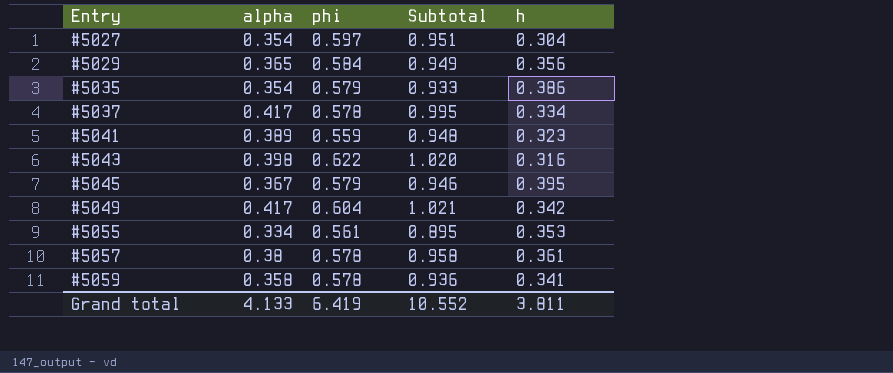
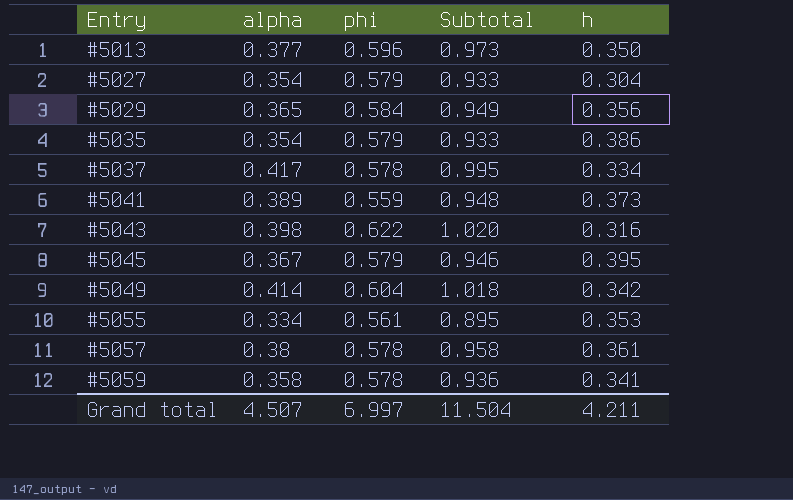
row #5013: none -> 0.377 | 0.596 | 0.973 | 0.350
#5027 | phi: 0.597 -> 0.579
#5027 | Subtotal: 0.951 -> 0.933
#5041 | h: 0.323 -> 0.373
#5049 | alpha: 0.417 -> 0.414
#5049 | Subtotal: 1.021 -> 1.018
Grand total | alpha: 4.133 -> 4.507
Grand total | phi: 6.419 -> 6.997
Grand total | Subtotal: 10.552 -> 11.504
Grand total | h: 3.811 -> 4.211

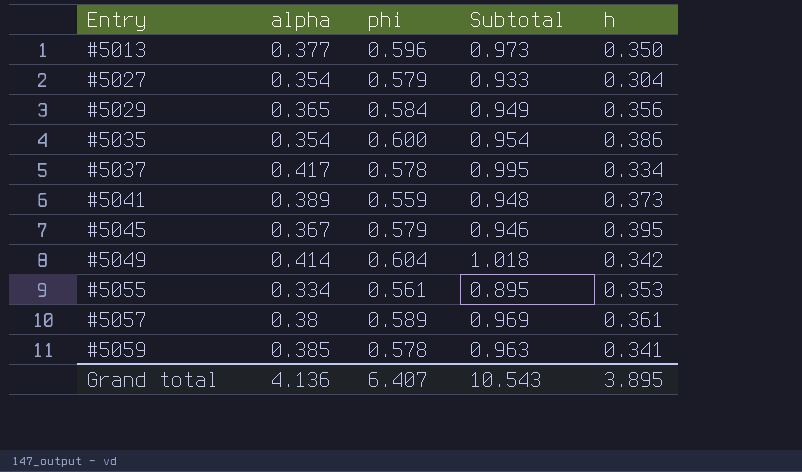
row #5043: 0.398 | 0.622 | 1.020 | 0.316 -> none
#5035 | phi: 0.579 -> 0.600
#5035 | Subtotal: 0.933 -> 0.954
#5057 | phi: 0.578 -> 0.589
#5057 | Subtotal: 0.958 -> 0.969
#5059 | alpha: 0.358 -> 0.385
#5059 | Subtotal: 0.936 -> 0.963
Grand total | alpha: 4.507 -> 4.136
Grand total | phi: 6.997 -> 6.407
Grand total | Subtotal: 11.504 -> 10.543
Grand total | h: 4.211 -> 3.895

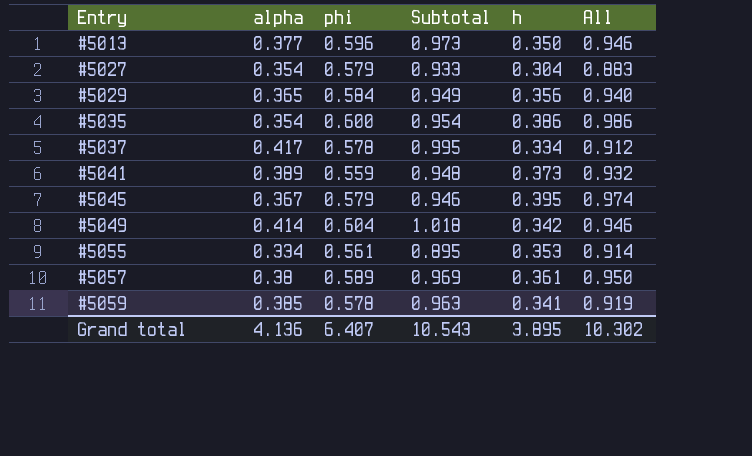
column All | formula: none -> [phi] + [h]

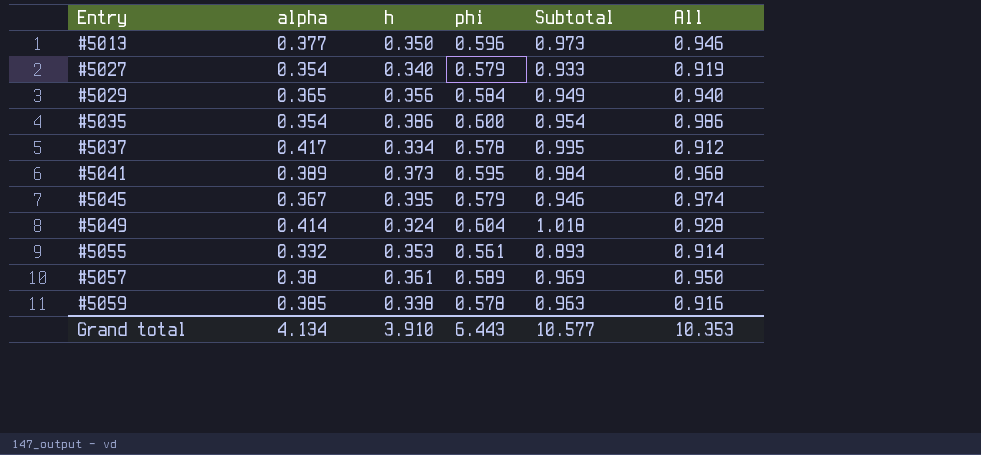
column h | position: 5 -> 3
#5027 | h: 0.304 -> 0.340
#5027 | All: 0.883 -> 0.919
#5041 | phi: 0.559 -> 0.595
#5041 | Subtotal: 0.948 -> 0.984
#5041 | All: 0.932 -> 0.968
#5049 | h: 0.342 -> 0.324
#5049 | All: 0.946 -> 0.928
#5055 | alpha: 0.334 -> 0.332
#5055 | Subtotal: 0.895 -> 0.893
#5059 | h: 0.341 -> 0.338
#5059 | All: 0.919 -> 0.916
Grand total | alpha: 4.136 -> 4.134
Grand total | h: 3.895 -> 3.910
Grand total | phi: 6.407 -> 6.443
Grand total | Subtotal: 10.543 -> 10.577
Grand total | All: 10.302 -> 10.353

